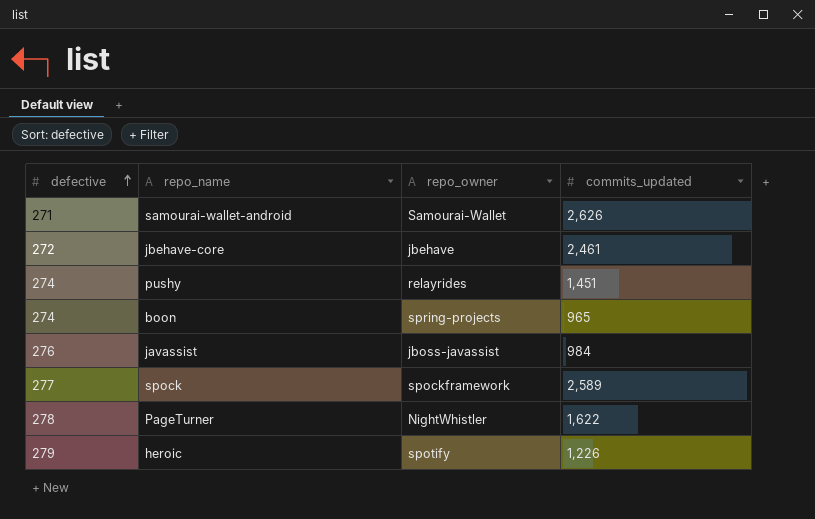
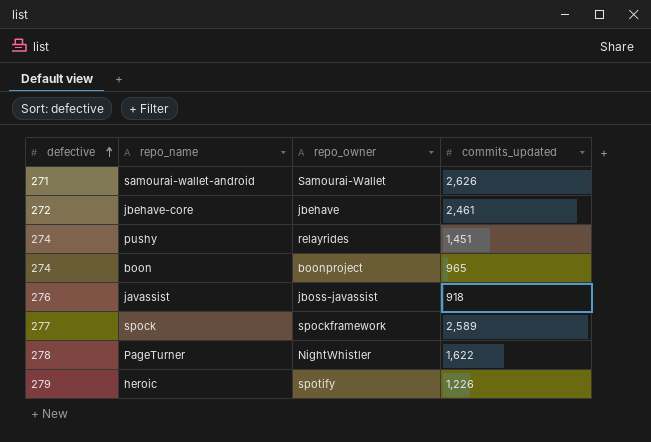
boon | repo_owner: spring-projects -> boonproject
javassist | commits_updated: 984 -> 918

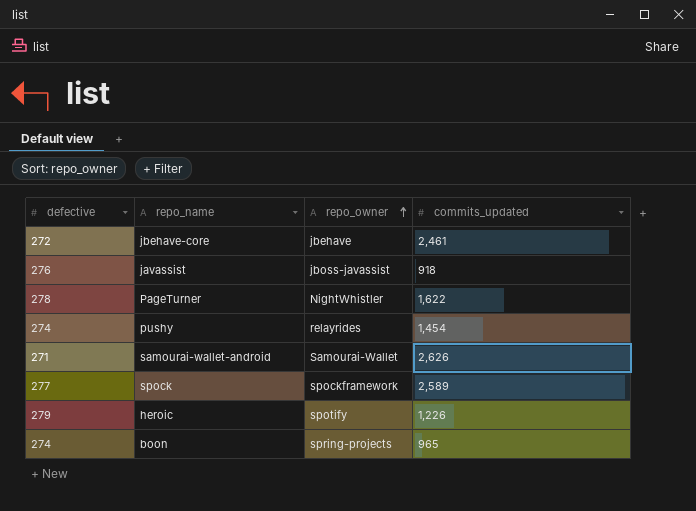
row order: defective ascending -> repo_owner ascending
pushy | commits_updated: 1,451 -> 1,454
boon | repo_owner: boonproject -> spring-projects

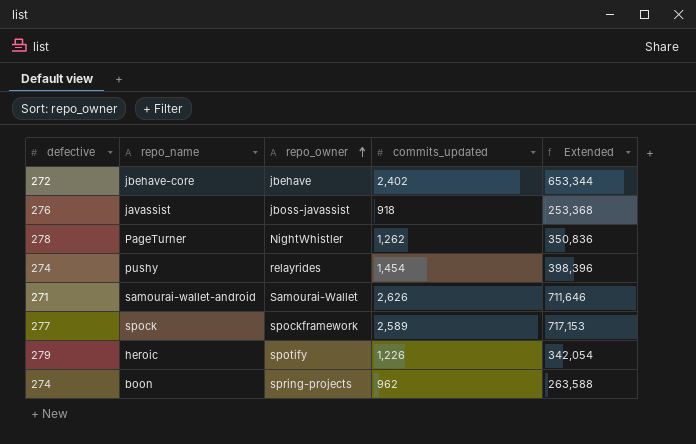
column Extended | formula: none -> [defective] * [commits_updated]
jbehave-core | commits_updated: 2,461 -> 2,402
PageTurner | commits_updated: 1,622 -> 1,262
boon | commits_updated: 965 -> 962

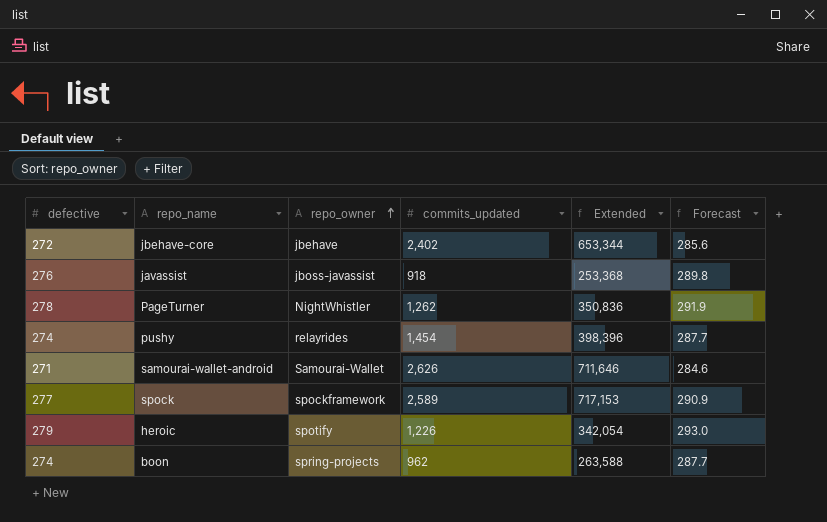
column Forecast | formula: none -> [defective] * 1.05

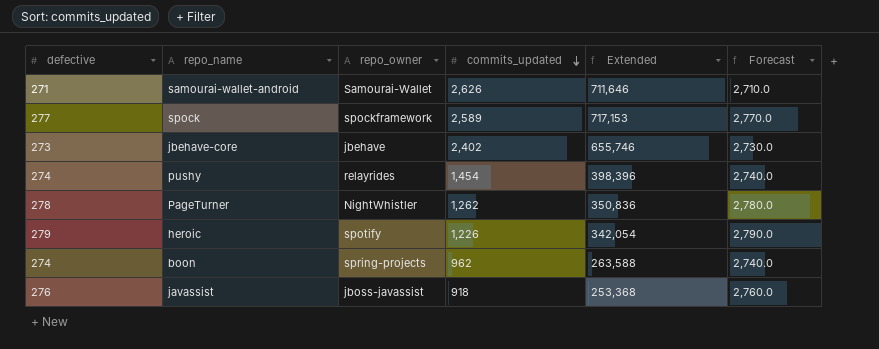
row order: repo_owner ascending -> commits_updated descending
column Forecast | formula: [defective] * 1.05 -> [defective] * 10
jbehave-core | defective: 272 -> 273
jbehave-core | Extended: 653,344 -> 655,746

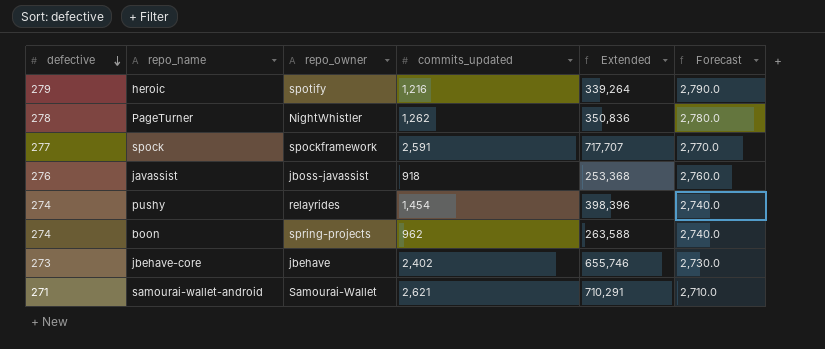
row order: commits_updated descending -> defective descending
heroic | commits_updated: 1,226 -> 1,216
heroic | Extended: 342,054 -> 339,264
spock | commits_updated: 2,589 -> 2,591
spock | Extended: 717,153 -> 717,707
samourai-wallet-android | commits_updated: 2,626 -> 2,621
samourai-wallet-android | Extended: 711,646 -> 710,291

